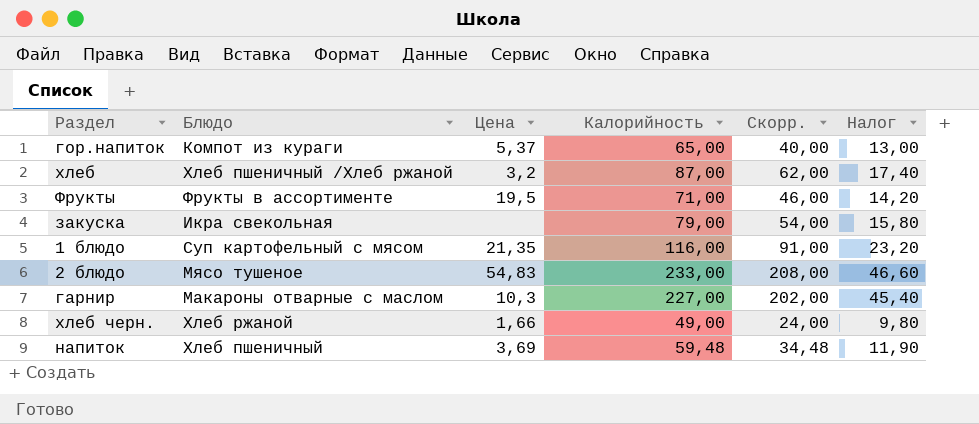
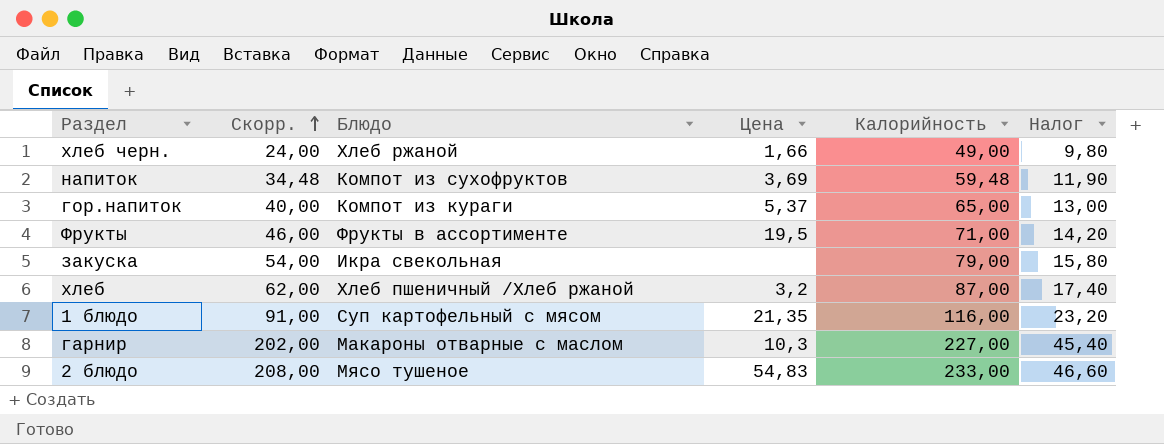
row order: none -> Скорр. ascending
column Скорр. | position: 5 -> 2
напиток | Блюдо: Хлеб пшеничный -> Компот из сухофруктов

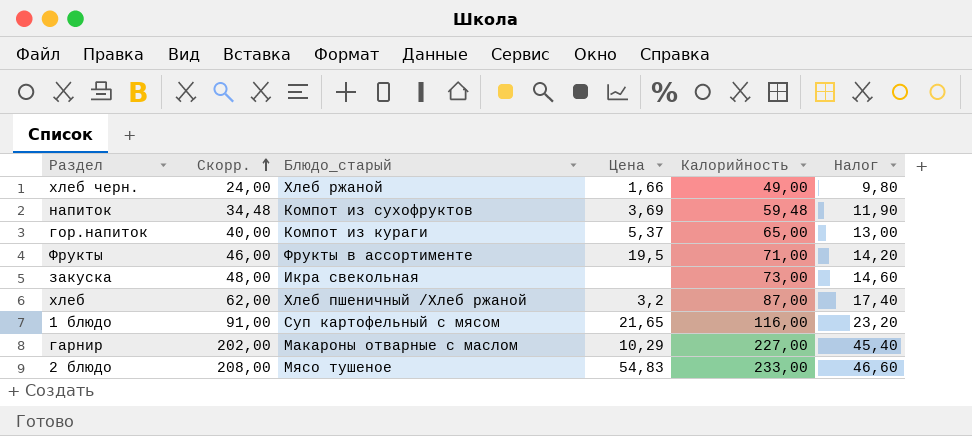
column name: Блюдо -> Блюдо_старый
закуска | Скорр.: 54,00 -> 48,00
закуска | Калорийность: 79,00 -> 73,00
закуска | Налог: 15,80 -> 14,60
1 блюдо | Цена: 21,35 -> 21,65
гарнир | Цена: 10,3 -> 10,29

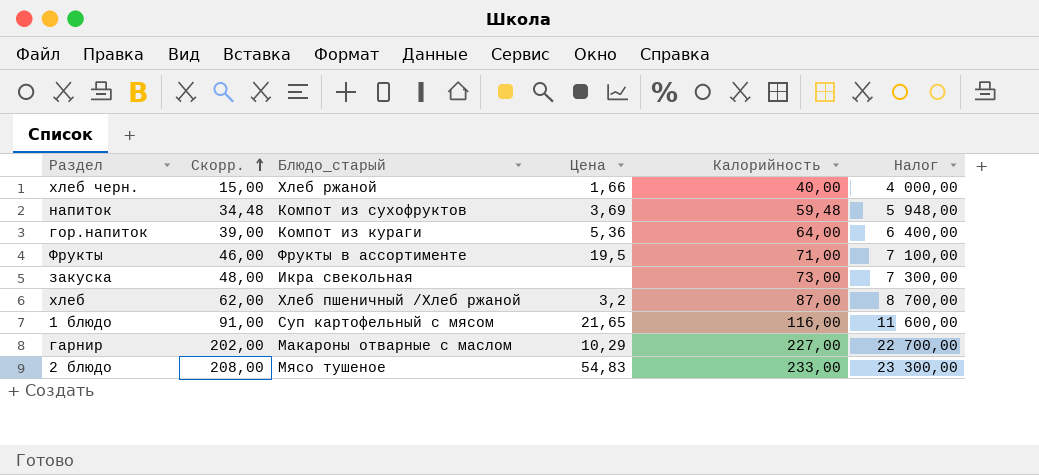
column Налог | formula: [Калорийность] * 0,2 -> [Калорийность] * 100
хлеб черн. | Скорр.: 24,00 -> 15,00
хлеб черн. | Калорийность: 49,00 -> 40,00
гор.напиток | Скорр.: 40,00 -> 39,00
гор.напиток | Цена: 5,37 -> 5,36
гор.напиток | Калорийность: 65,00 -> 64,00

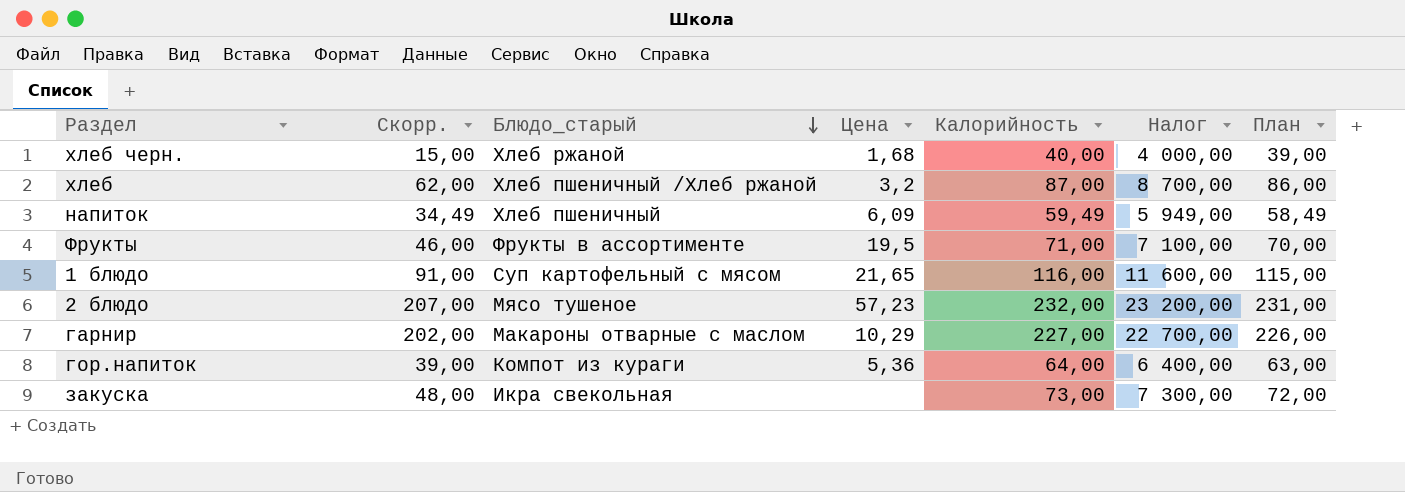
row order: Скорр. ascending -> Блюдо_старый descending
column План | formula: none -> [Калорийность] - 1
хлеб черн. | Цена: 1,66 -> 1,68
напиток | Скорр.: 34,48 -> 34,49
напиток | Блюдо_старый: Компот из сухофруктов -> Хлеб пшеничный
напиток | Цена: 3,69 -> 6,09
напиток | Калорийность: 59,48 -> 59,49
напиток | Налог: 5 948,00 -> 5 949,00
2 блюдо | Скорр.: 208,00 -> 207,00
2 блюдо | Цена: 54,83 -> 57,23
2 блюдо | Калорийность: 233,00 -> 232,00
2 блюдо | Налог: 23 300,00 -> 23 200,00

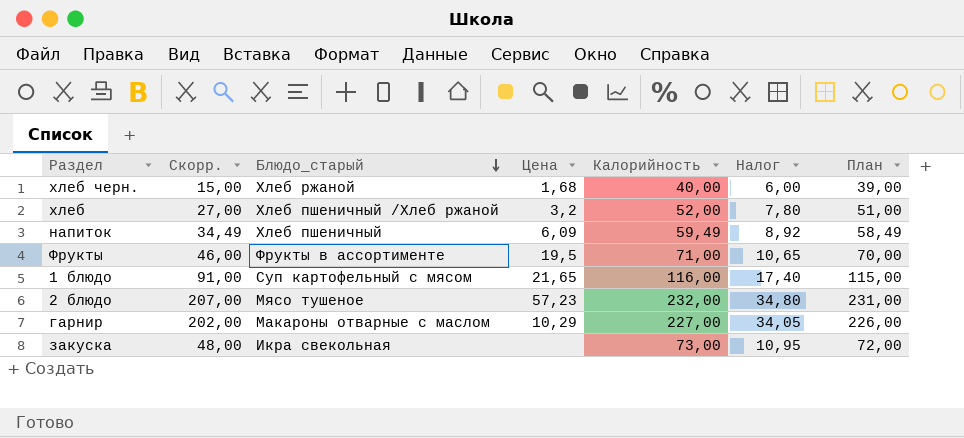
column Налог | formula: [Калорийность] * 100 -> [Калорийность] * 0,15
row гор.напиток: 39,00 | Компот из кураги | 5,36 | 64,00 | 6 400,00 | 63,00 -> none
хлеб | Скорр.: 62,00 -> 27,00
хлеб | Калорийность: 87,00 -> 52,00
хлеб | План: 86,00 -> 51,00

